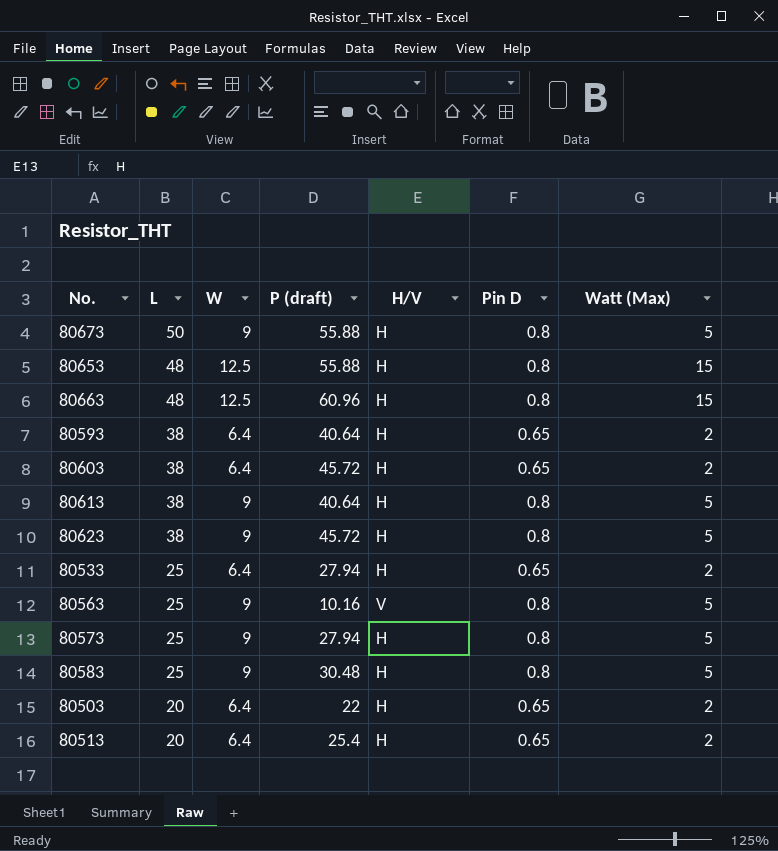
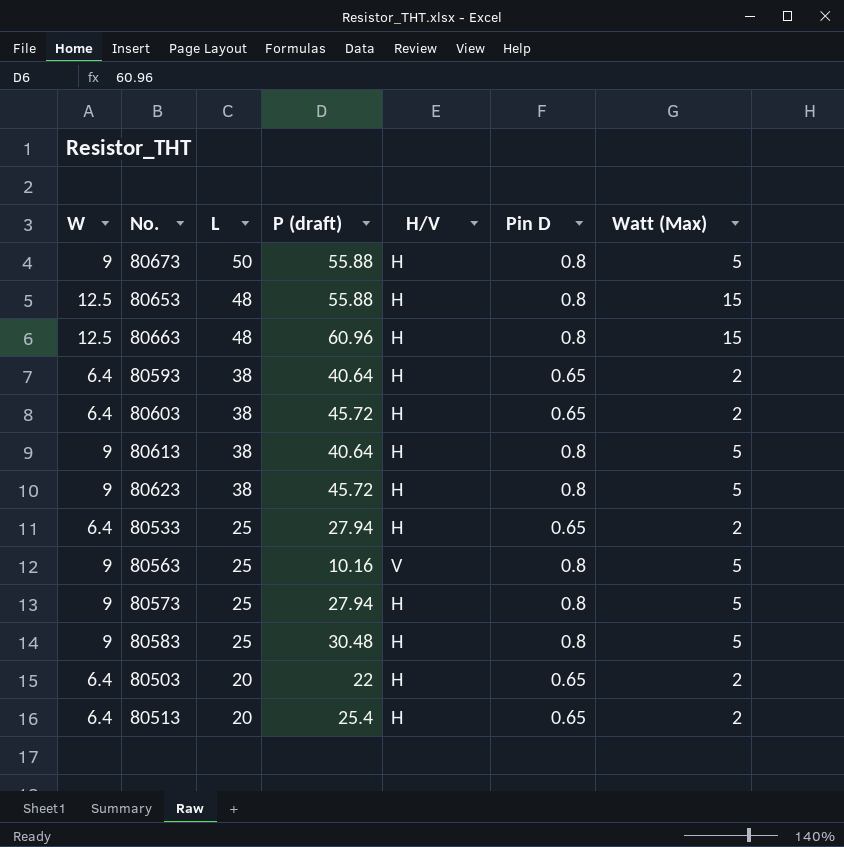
column W | position: 3 -> 1

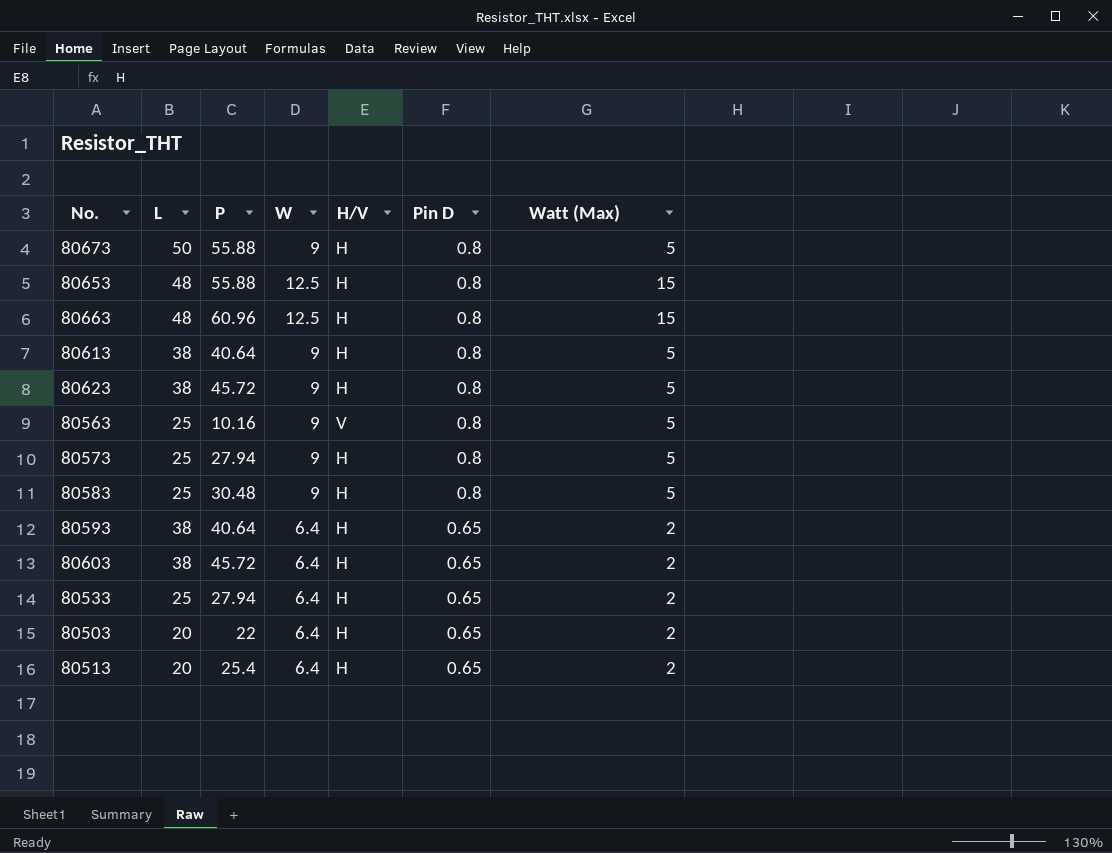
row order: L descending -> Pin D descending
column name: P (draft) -> P
column W | position: 1 -> 4

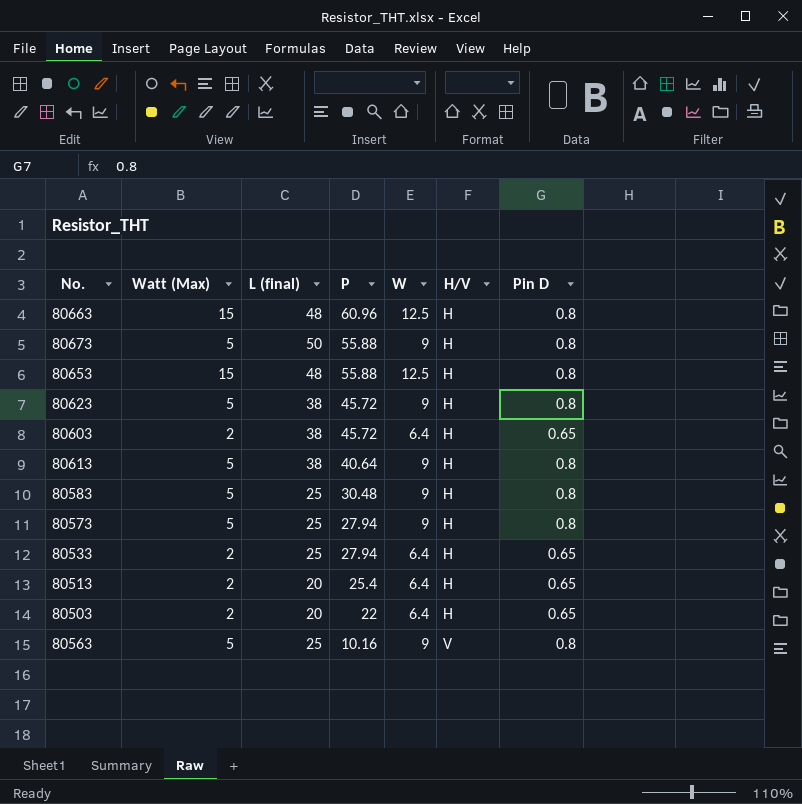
row order: Pin D descending -> P descending
column Watt (Max) | position: 7 -> 2
column name: L -> L (final)
row 80593: 38 | 40.64 | 6.4 | H | 0.65 | 2 -> none

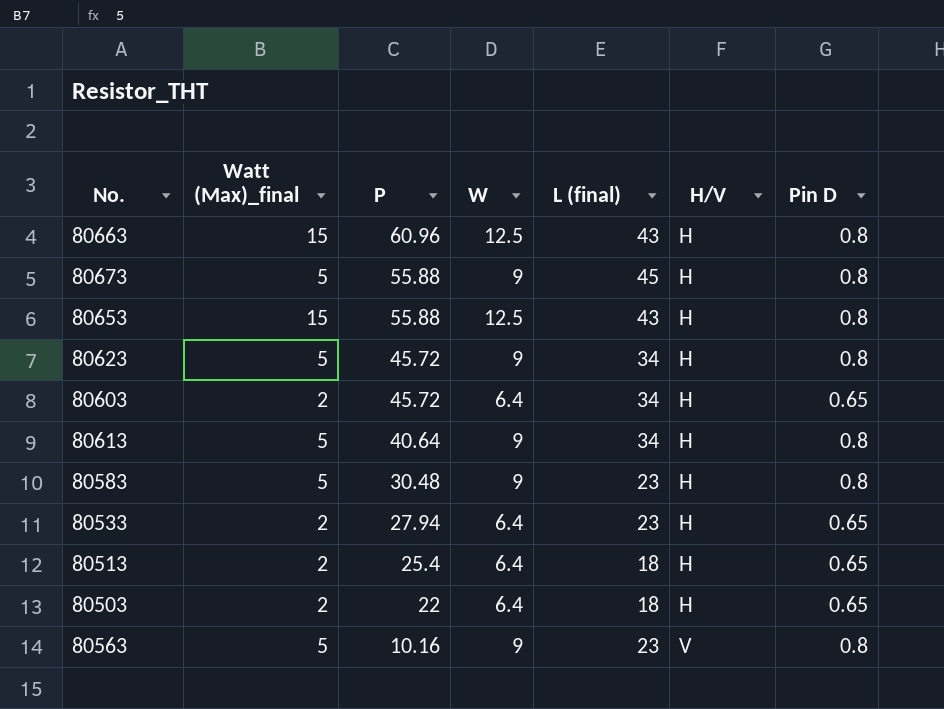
column name: Watt (Max) -> Watt (Max)_final
column L (final) | position: 3 -> 5
row 80573: 5 | 25 | 27.94 | 9 | H | 0.8 -> none
80663 | L (final): 48 -> 43
80673 | L (final): 50 -> 45
80653 | L (final): 48 -> 43
80623 | L (final): 38 -> 34
80603 | L (final): 38 -> 34
80613 | L (final): 38 -> 34
80583 | L (final): 25 -> 23
80533 | L (final): 25 -> 23
80513 | L (final): 20 -> 18
80503 | L (final): 20 -> 18
80563 | L (final): 25 -> 23

